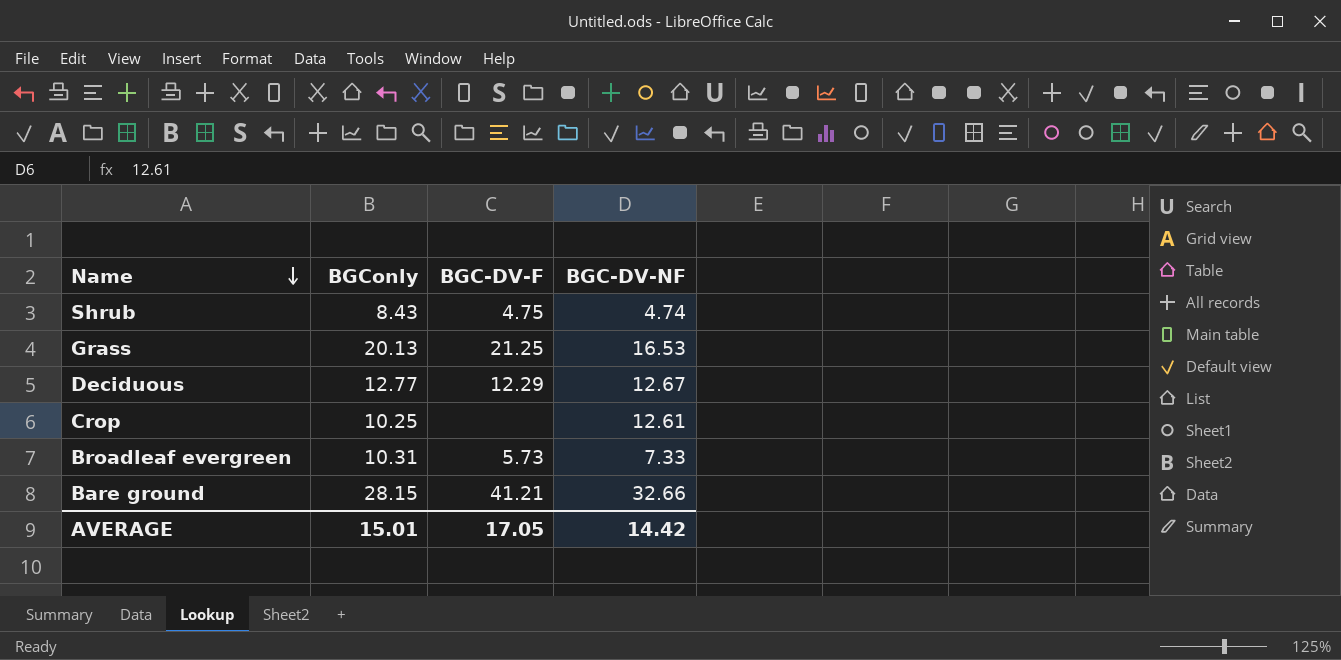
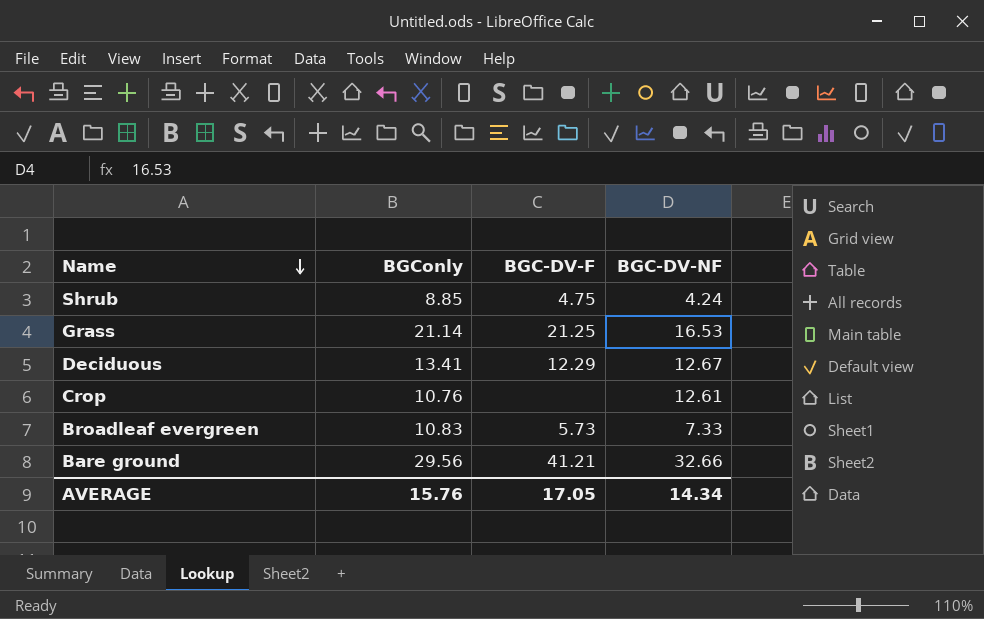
Shrub | BGConly: 8.43 -> 8.85
Shrub | BGC-DV-NF: 4.74 -> 4.24
Grass | BGConly: 20.13 -> 21.14
Deciduous | BGConly: 12.77 -> 13.41
Crop | BGConly: 10.25 -> 10.76
Broadleaf evergreen | BGConly: 10.31 -> 10.83
Bare ground | BGConly: 28.15 -> 29.56
AVERAGE | BGConly: 15.01 -> 15.76
AVERAGE | BGC-DV-NF: 14.42 -> 14.34

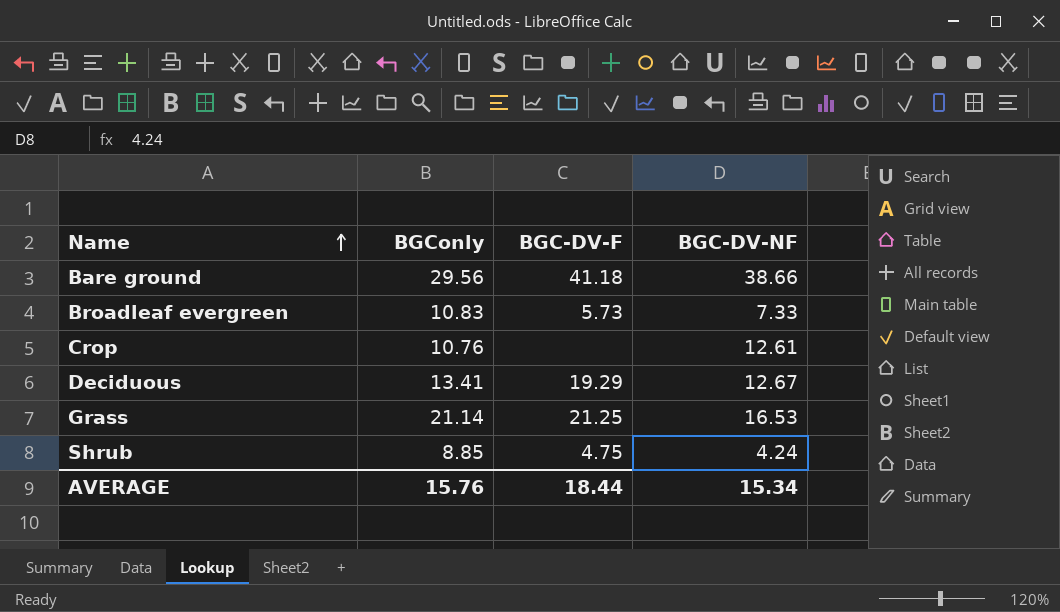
row order: Name descending -> Name ascending
Bare ground | BGC-DV-F: 41.21 -> 41.18
Bare ground | BGC-DV-NF: 32.66 -> 38.66
Deciduous | BGC-DV-F: 12.29 -> 19.29
AVERAGE | BGC-DV-F: 17.05 -> 18.44
AVERAGE | BGC-DV-NF: 14.34 -> 15.34

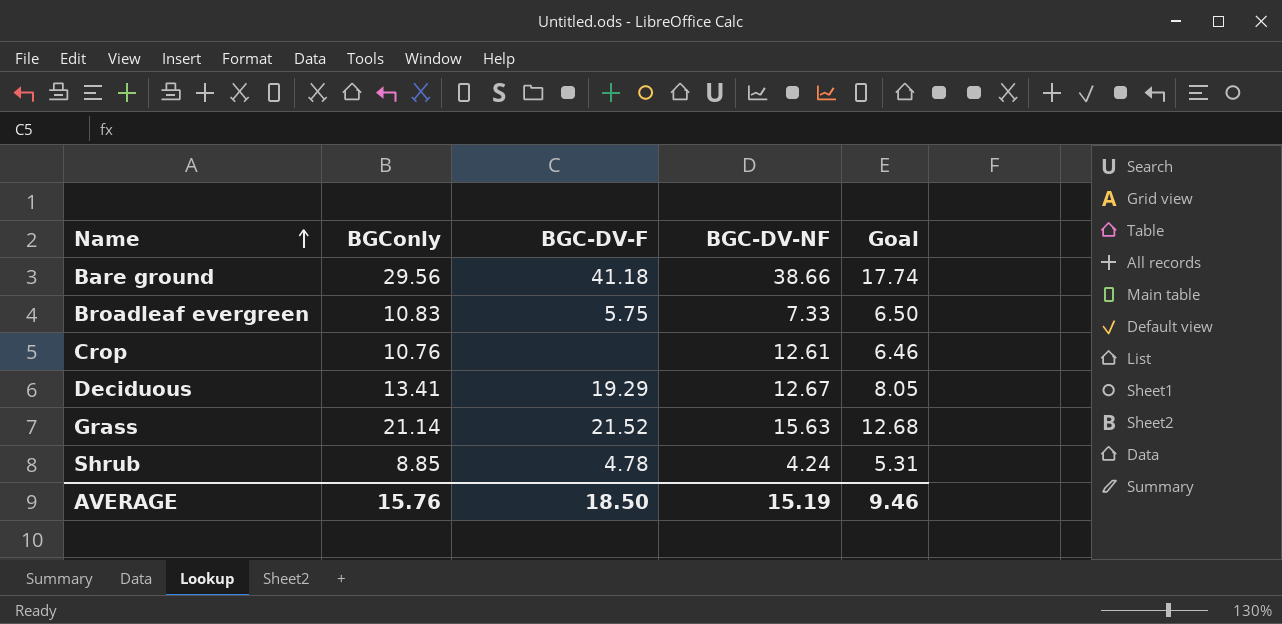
column Goal | formula: none -> [BGConly] * 0.6
Broadleaf evergreen | BGC-DV-F: 5.73 -> 5.75
Grass | BGC-DV-F: 21.25 -> 21.52
Grass | BGC-DV-NF: 16.53 -> 15.63
Shrub | BGC-DV-F: 4.75 -> 4.78
AVERAGE | BGC-DV-F: 18.44 -> 18.50
AVERAGE | BGC-DV-NF: 15.34 -> 15.19

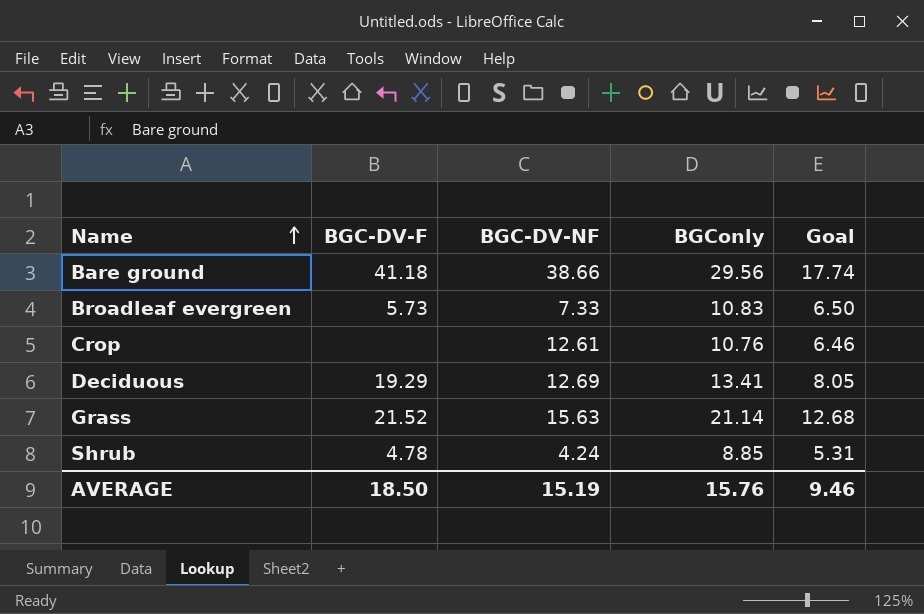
column BGConly | position: 2 -> 4
Broadleaf evergreen | BGC-DV-F: 5.75 -> 5.73
Deciduous | BGC-DV-NF: 12.67 -> 12.69

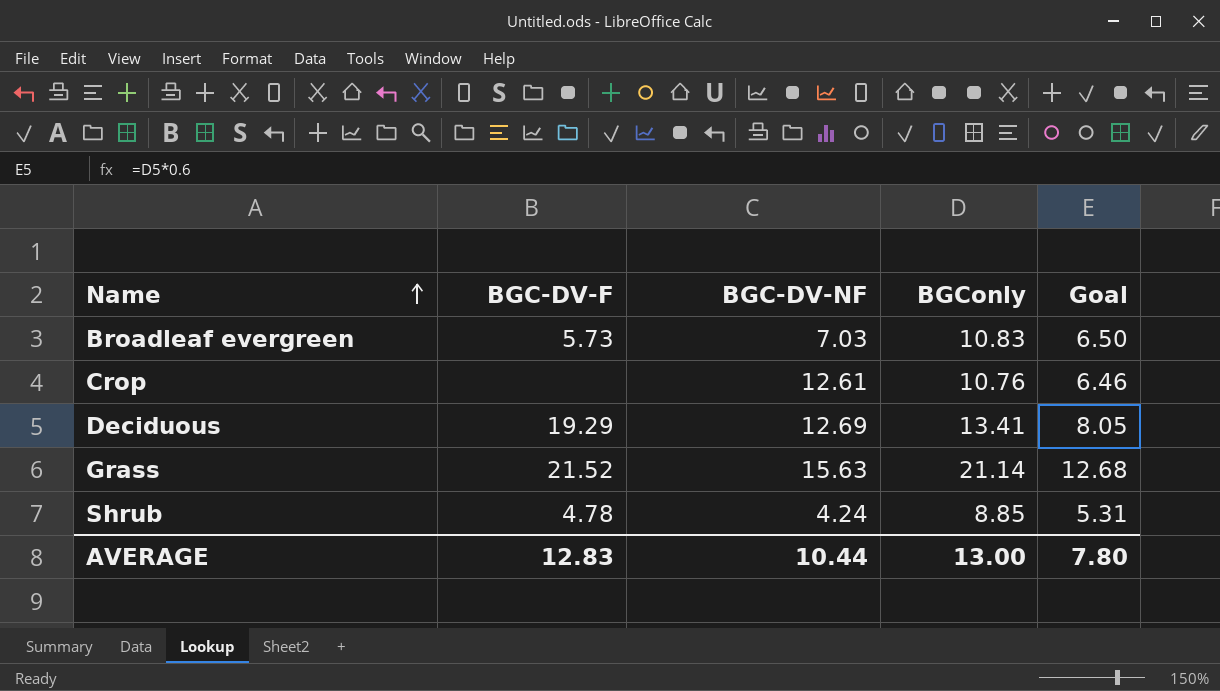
row Bare ground: 41.18 | 38.66 | 29.56 | 17.74 -> none
Broadleaf evergreen | BGC-DV-NF: 7.33 -> 7.03
AVERAGE | BGC-DV-F: 18.50 -> 12.83
AVERAGE | BGC-DV-NF: 15.19 -> 10.44
AVERAGE | BGConly: 15.76 -> 13.00
AVERAGE | Goal: 9.46 -> 7.80

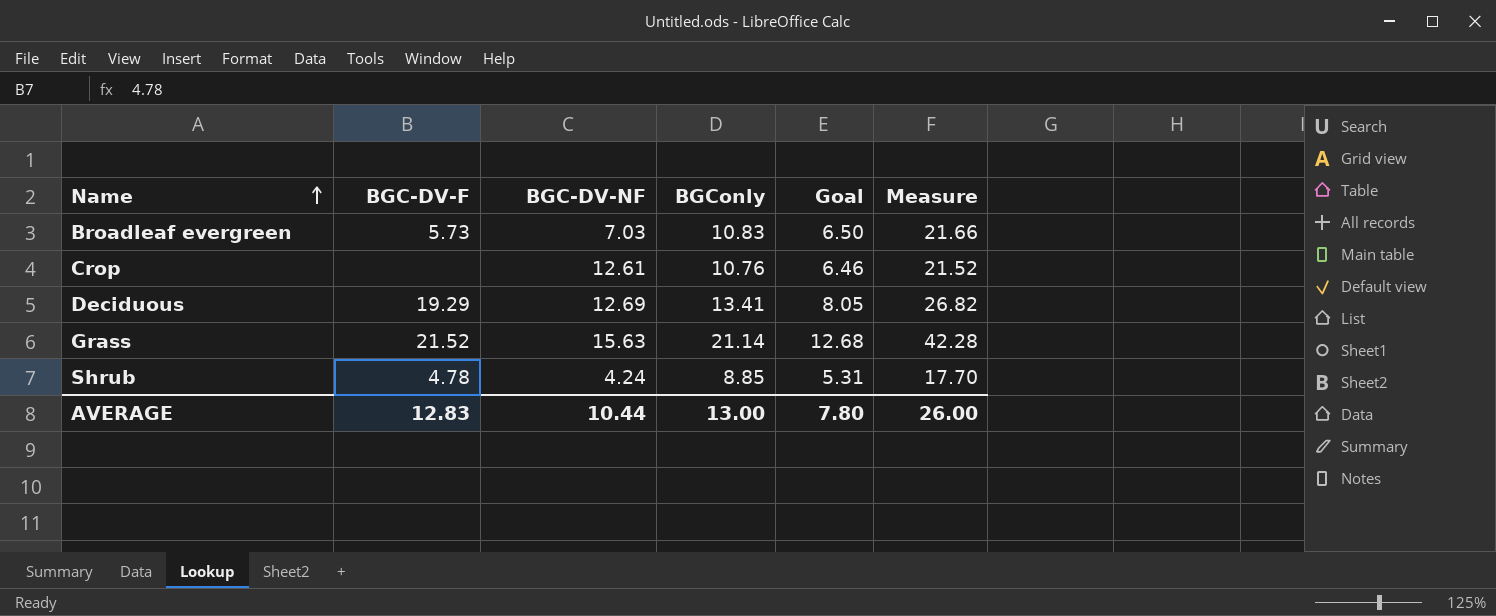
column Measure | formula: none -> [BGConly] * 2

